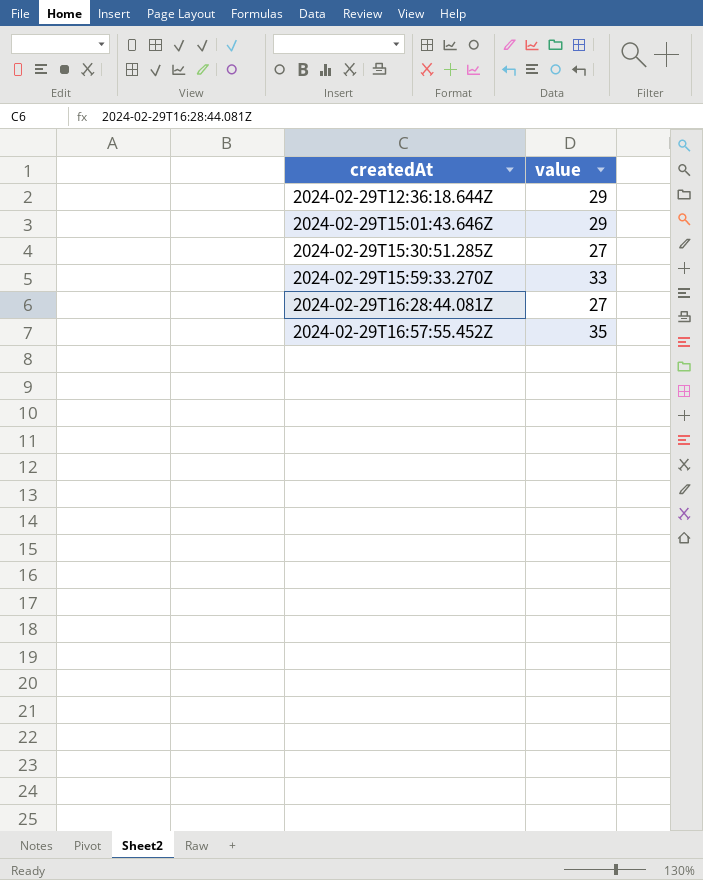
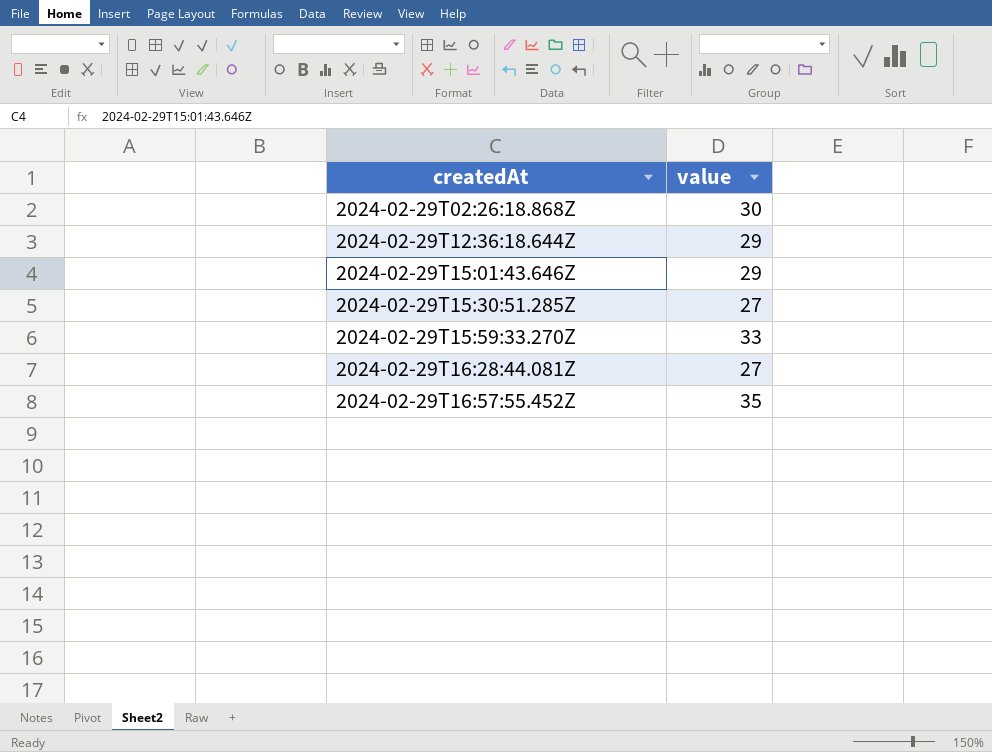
row 2024-02-29T02:26:18.868Z: none -> 30

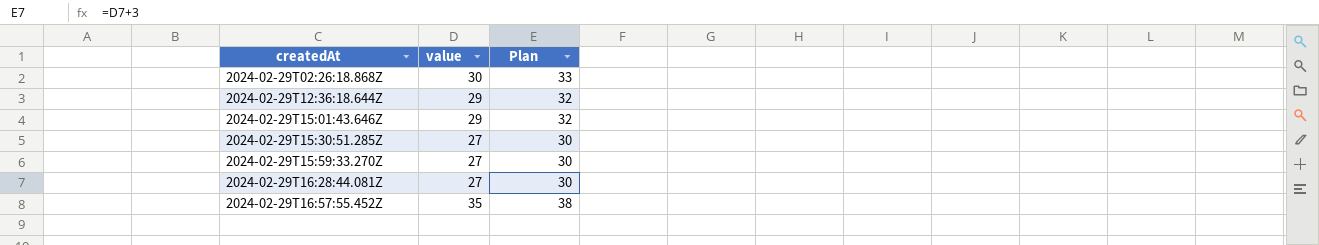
column Plan | formula: none -> [value] + 3
2024-02-29T15:59:33.270Z | value: 33 -> 27

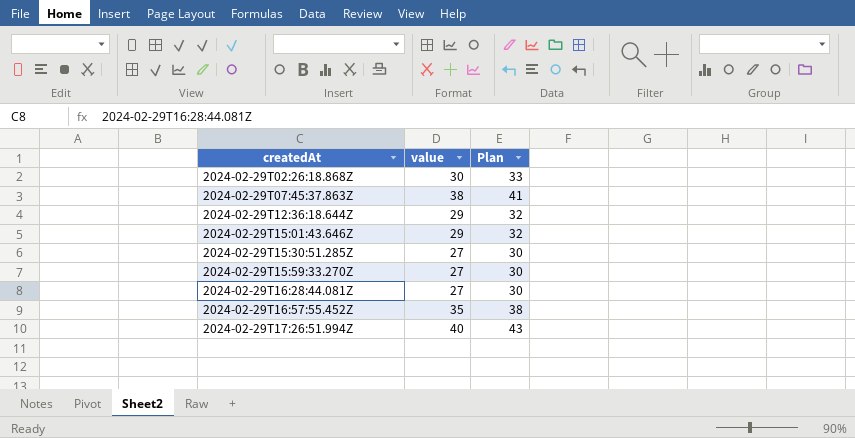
row 2024-02-29T07:45:37.863Z: none -> 38 | 41
row 2024-02-29T17:26:51.994Z: none -> 40 | 43

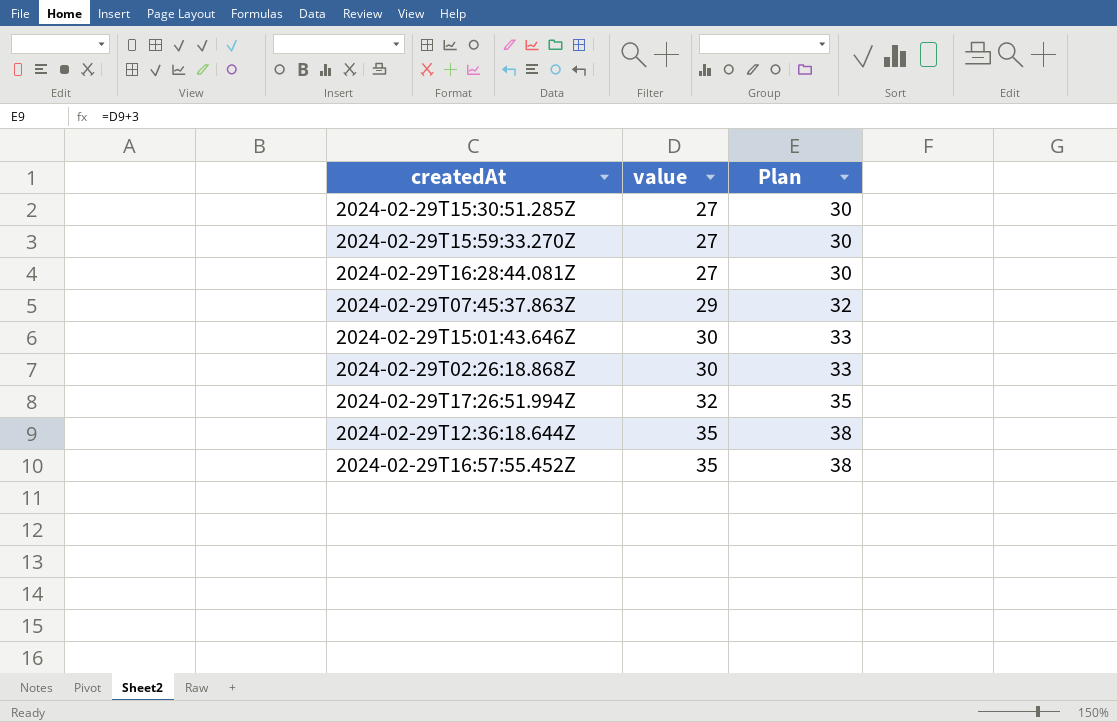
row order: createdAt ascending -> value ascending
2024-02-29T07:45:37.863Z | value: 38 -> 29
2024-02-29T07:45:37.863Z | Plan: 41 -> 32
2024-02-29T15:01:43.646Z | value: 29 -> 30
2024-02-29T15:01:43.646Z | Plan: 32 -> 33
2024-02-29T17:26:51.994Z | value: 40 -> 32
2024-02-29T17:26:51.994Z | Plan: 43 -> 35
2024-02-29T12:36:18.644Z | value: 29 -> 35
2024-02-29T12:36:18.644Z | Plan: 32 -> 38

